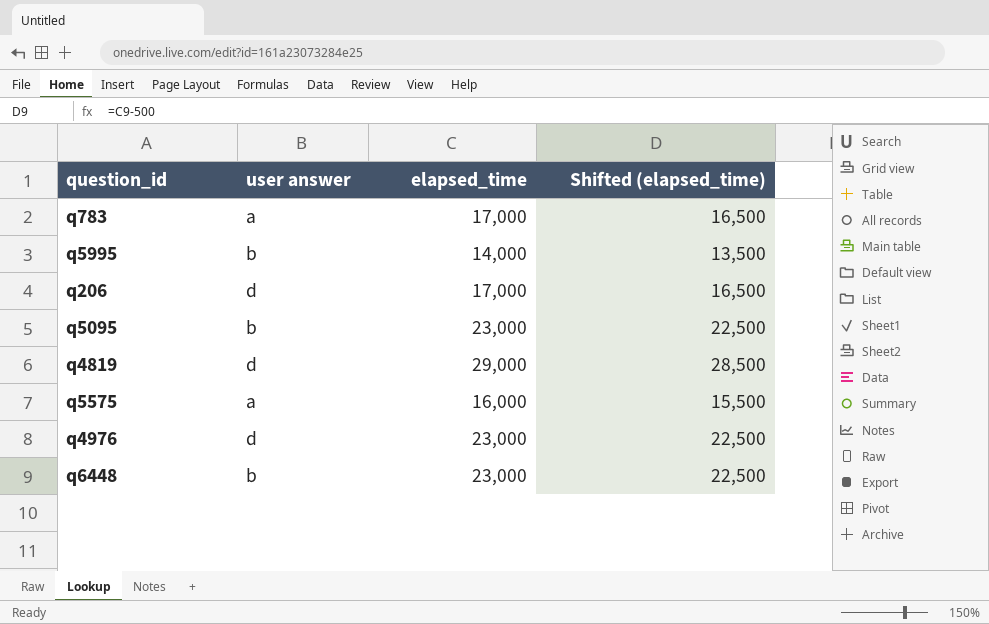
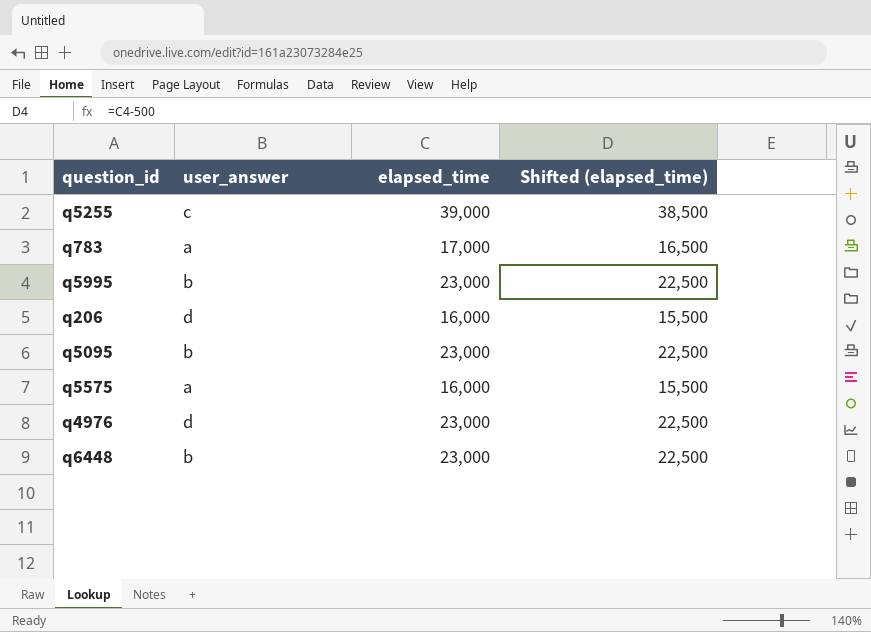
column name: user answer -> user_answer
row q4819: d | 29,000 | 28,500 -> none
row q5255: none -> c | 39,000 | 38,500
q5995 | elapsed_time: 14,000 -> 23,000
q5995 | Shifted (elapsed_time): 13,500 -> 22,500
q206 | elapsed_time: 17,000 -> 16,000
q206 | Shifted (elapsed_time): 16,500 -> 15,500

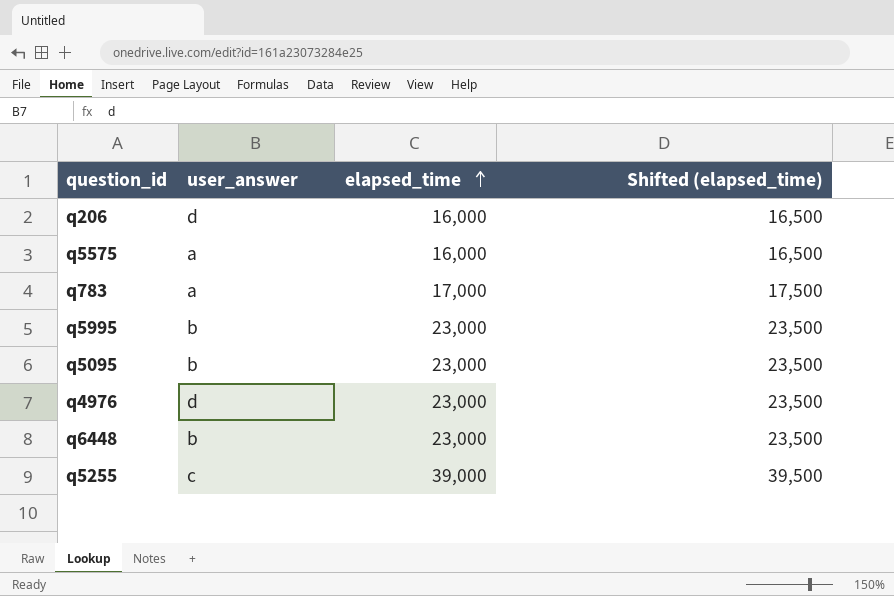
row order: none -> elapsed_time ascending
column Shifted (elapsed_time) | formula: [elapsed_time] - 500 -> [elapsed_time] + 500

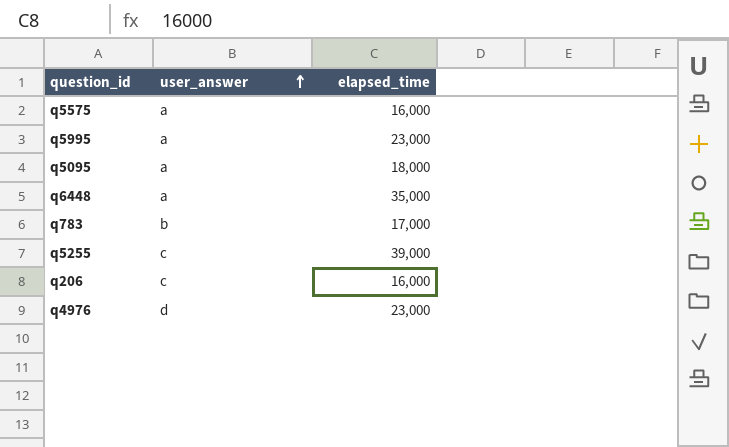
row order: elapsed_time ascending -> user_answer ascending
column Shifted (elapsed_time) | formula: [elapsed_time] + 500 -> none
q5995 | user_answer: b -> a
q5095 | user_answer: b -> a
q5095 | elapsed_time: 23,000 -> 18,000
q6448 | user_answer: b -> a
q6448 | elapsed_time: 23,000 -> 35,000
q783 | user_answer: a -> b
q206 | user_answer: d -> c

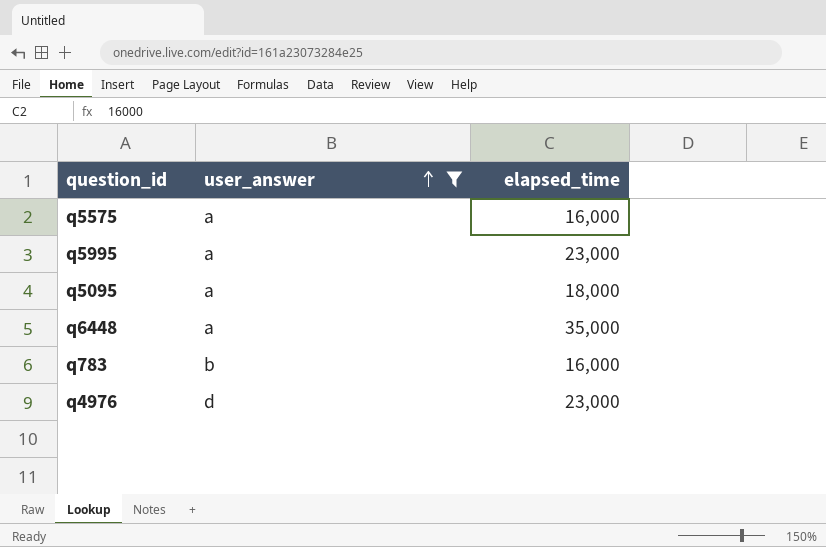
filter: none -> user_answer != c
q783 | elapsed_time: 17,000 -> 16,000

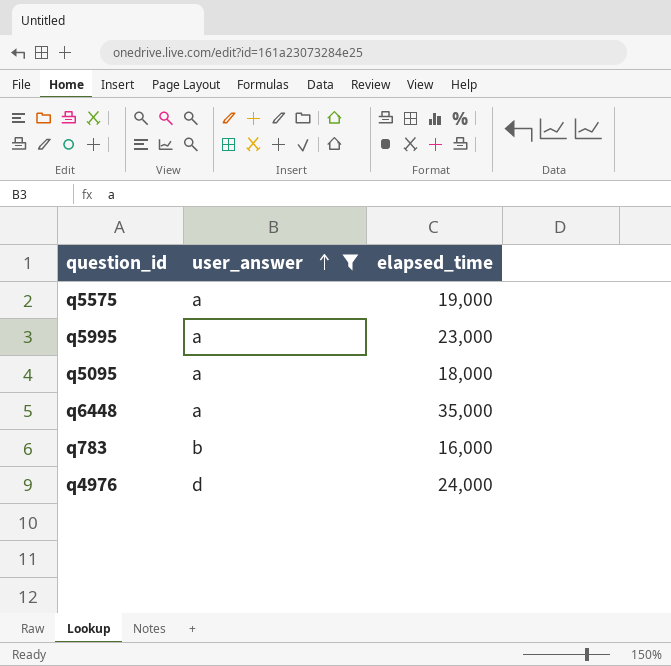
q5575 | elapsed_time: 16,000 -> 19,000
q4976 | elapsed_time: 23,000 -> 24,000

